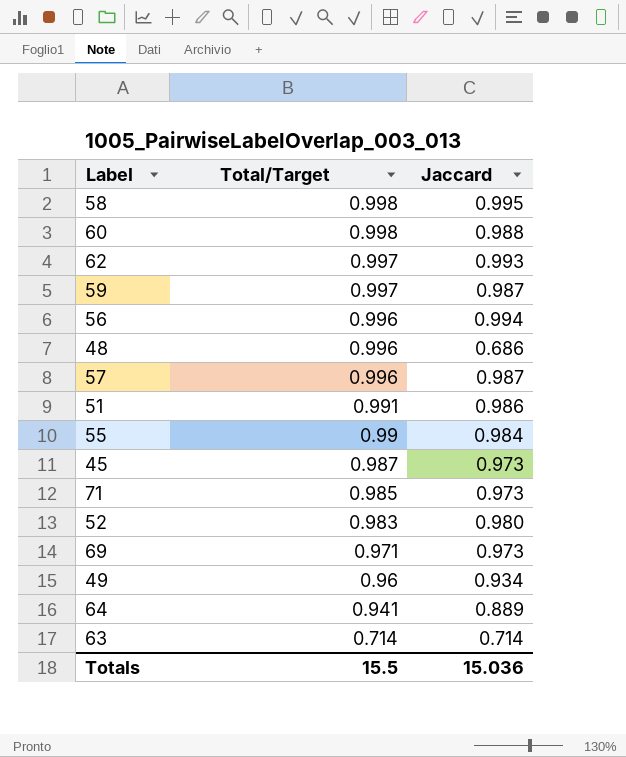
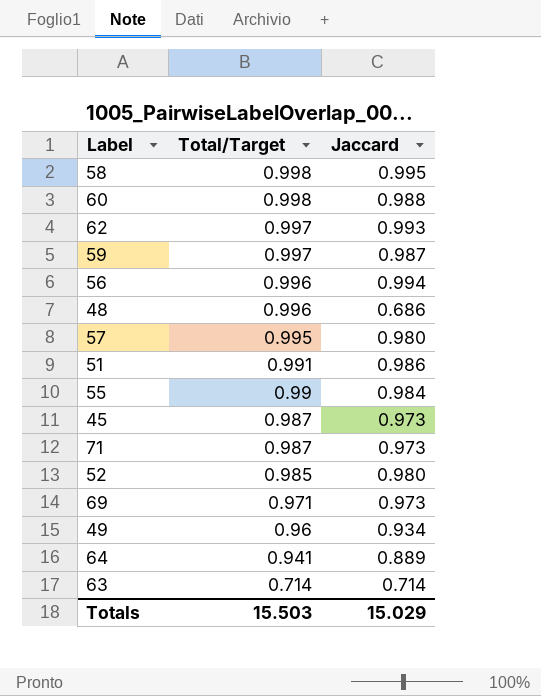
57 | Total/Target: 0.996 -> 0.995
57 | Jaccard: 0.987 -> 0.980
71 | Total/Target: 0.985 -> 0.987
52 | Total/Target: 0.983 -> 0.985
Totals | Total/Target: 15.5 -> 15.503
Totals | Jaccard: 15.036 -> 15.029

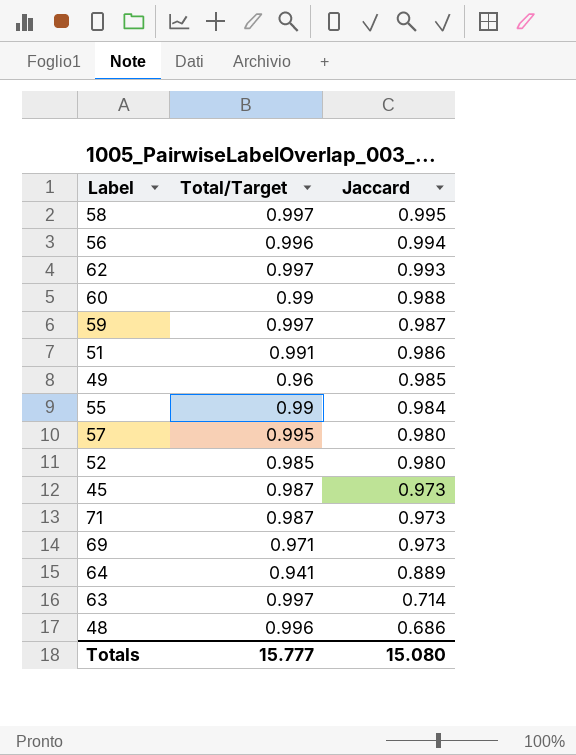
row order: Total/Target descending -> Jaccard descending
58 | Total/Target: 0.998 -> 0.997
60 | Total/Target: 0.998 -> 0.99
49 | Jaccard: 0.934 -> 0.985
63 | Total/Target: 0.714 -> 0.997
Totals | Total/Target: 15.503 -> 15.777
Totals | Jaccard: 15.029 -> 15.080

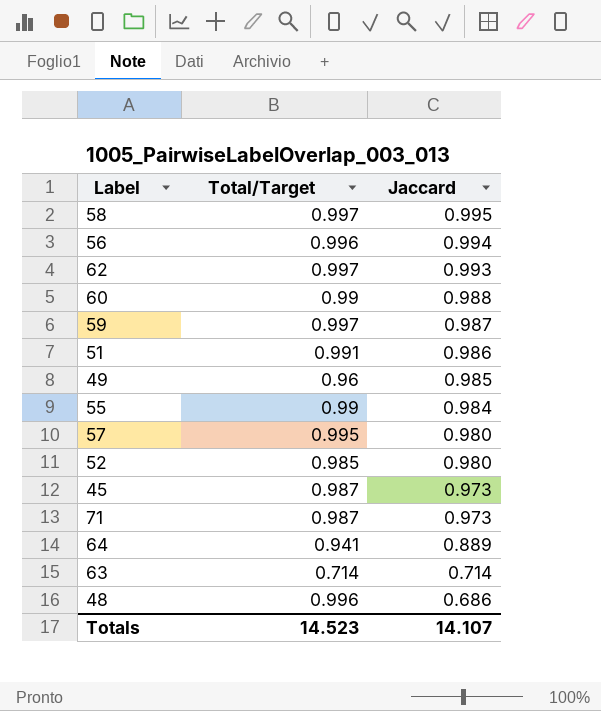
row 69: 0.971 | 0.973 -> none
63 | Total/Target: 0.997 -> 0.714
Totals | Total/Target: 15.777 -> 14.523
Totals | Jaccard: 15.080 -> 14.107

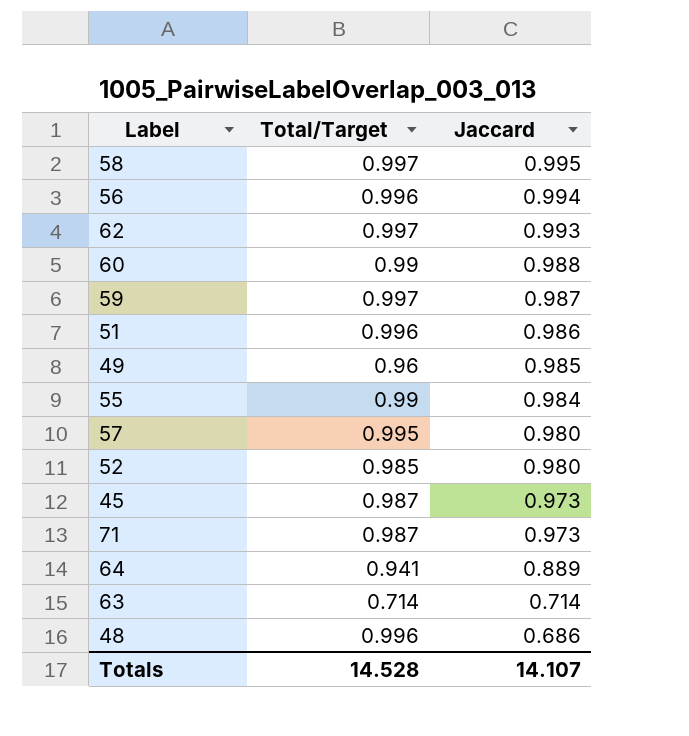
51 | Total/Target: 0.991 -> 0.996
Totals | Total/Target: 14.523 -> 14.528

